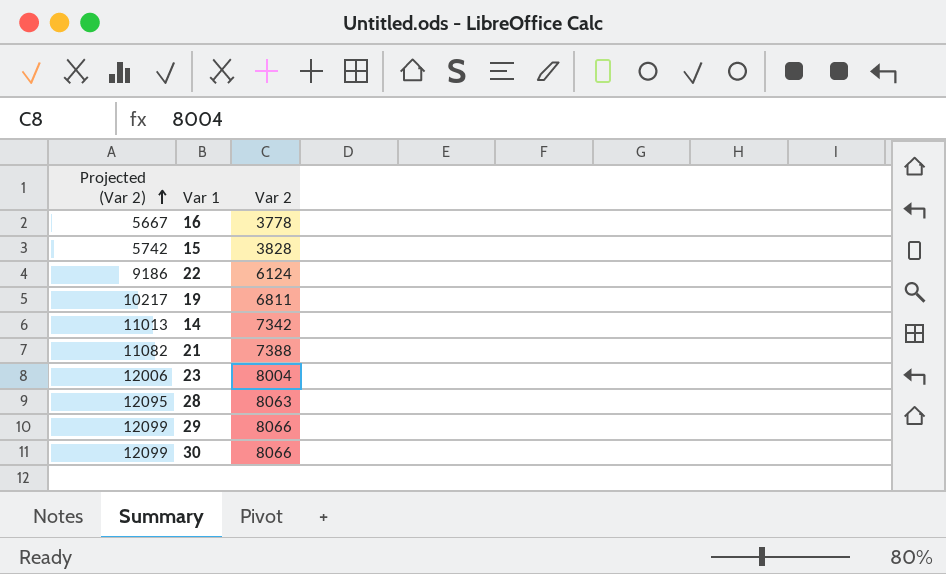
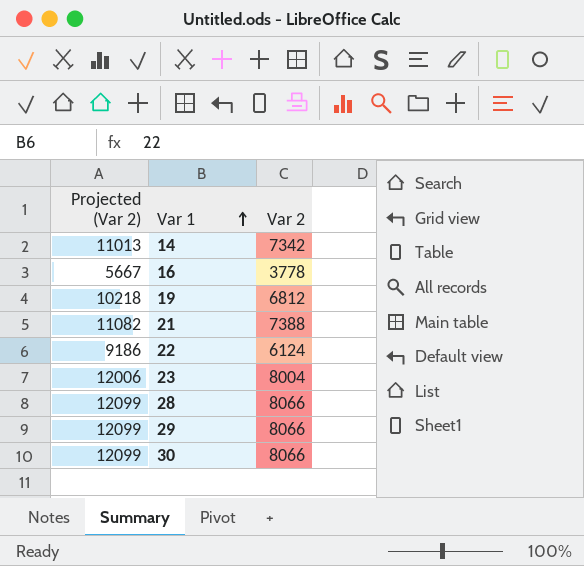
row order: Projected (Var 2) ascending -> Var 1 ascending
row 15: 5742 | 3828 -> none
19 | Projected (Var 2): 10217 -> 10218
19 | Var 2: 6811 -> 6812
28 | Projected (Var 2): 12095 -> 12099
28 | Var 2: 8063 -> 8066

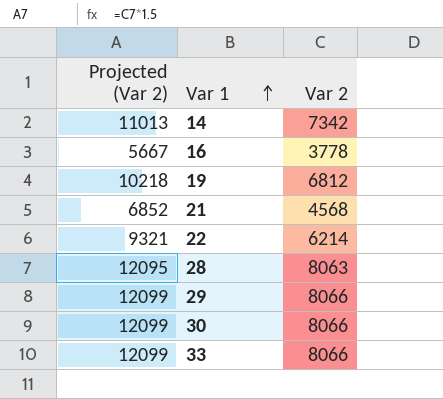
row 23: 12006 | 8004 -> none
21 | Projected (Var 2): 11082 -> 6852
21 | Var 2: 7388 -> 4568
22 | Projected (Var 2): 9186 -> 9321
22 | Var 2: 6124 -> 6214
28 | Projected (Var 2): 12099 -> 12095
28 | Var 2: 8066 -> 8063
row 33: none -> 12099 | 8066

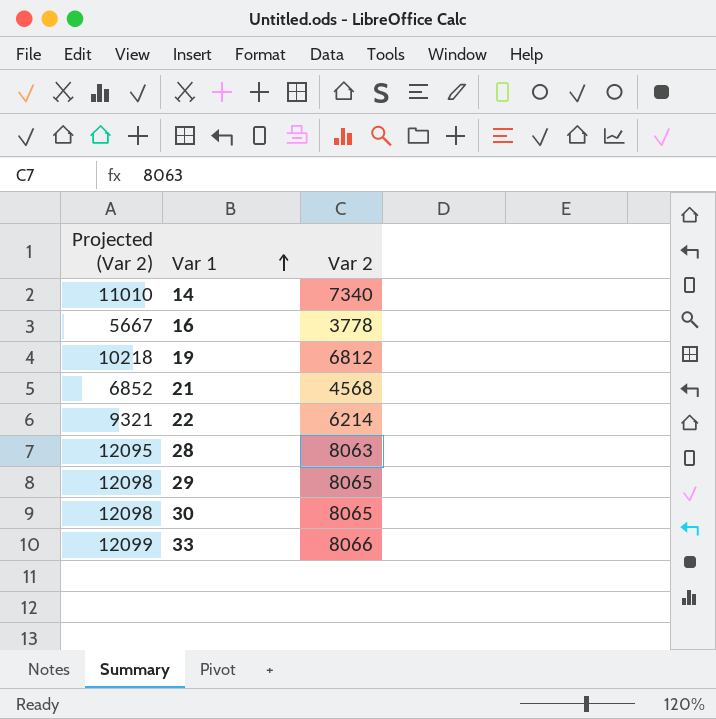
14 | Projected (Var 2): 11013 -> 11010
14 | Var 2: 7342 -> 7340
29 | Projected (Var 2): 12099 -> 12098
29 | Var 2: 8066 -> 8065
30 | Projected (Var 2): 12099 -> 12098
30 | Var 2: 8066 -> 8065

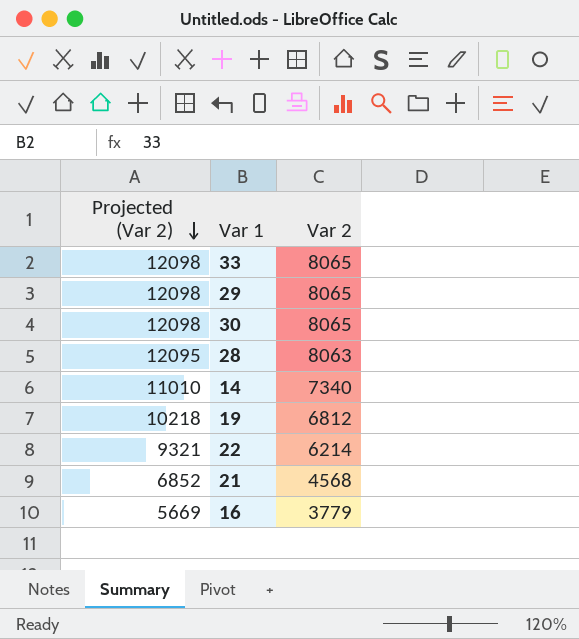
row order: Var 1 ascending -> Projected (Var 2) descending
33 | Projected (Var 2): 12099 -> 12098
33 | Var 2: 8066 -> 8065
16 | Projected (Var 2): 5667 -> 5669
16 | Var 2: 3778 -> 3779

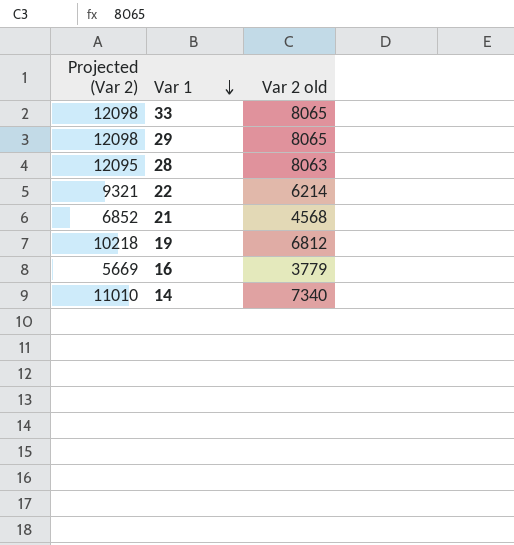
row order: Projected (Var 2) descending -> Var 1 descending
column name: Var 2 -> Var 2 old
row 30: 12098 | 8065 -> none

